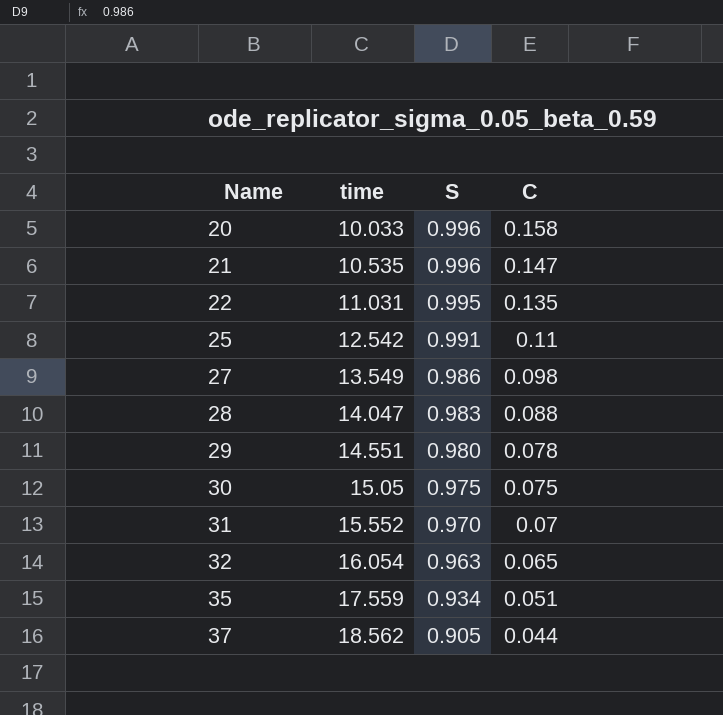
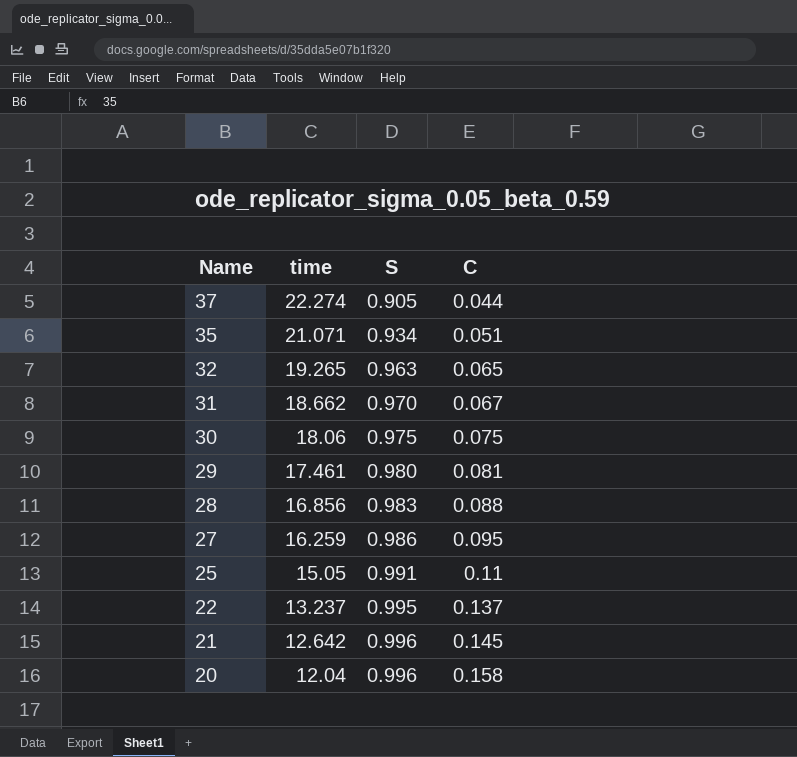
row order: Name ascending -> Name descending
37 | time: 18.562 -> 22.274
35 | time: 17.559 -> 21.071
32 | time: 16.054 -> 19.265
31 | time: 15.552 -> 18.662
31 | C: 0.07 -> 0.067
30 | time: 15.05 -> 18.06
29 | time: 14.551 -> 17.461
29 | C: 0.078 -> 0.081
28 | time: 14.047 -> 16.856
27 | time: 13.549 -> 16.259
27 | C: 0.098 -> 0.095
25 | time: 12.542 -> 15.05
22 | time: 11.031 -> 13.237
22 | C: 0.135 -> 0.137
21 | time: 10.535 -> 12.642
21 | C: 0.147 -> 0.145
20 | time: 10.033 -> 12.04

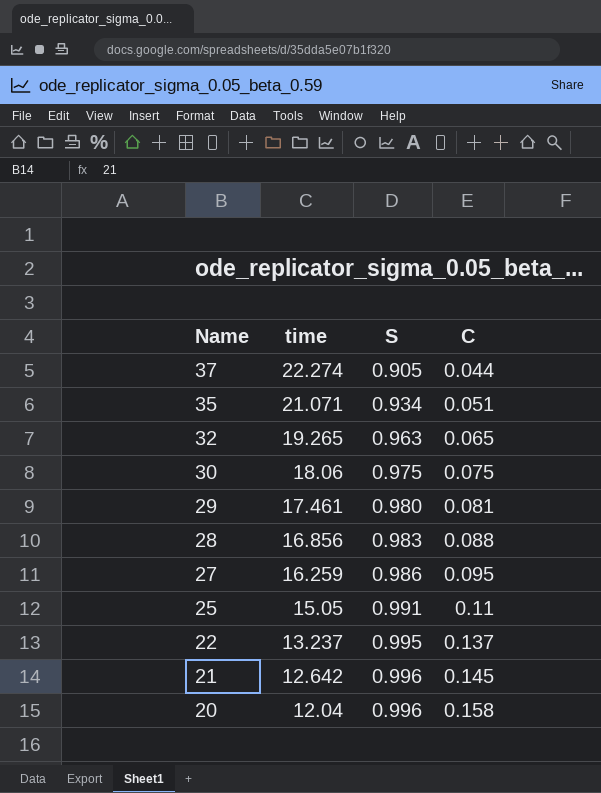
row 31: 18.662 | 0.970 | 0.067 -> none

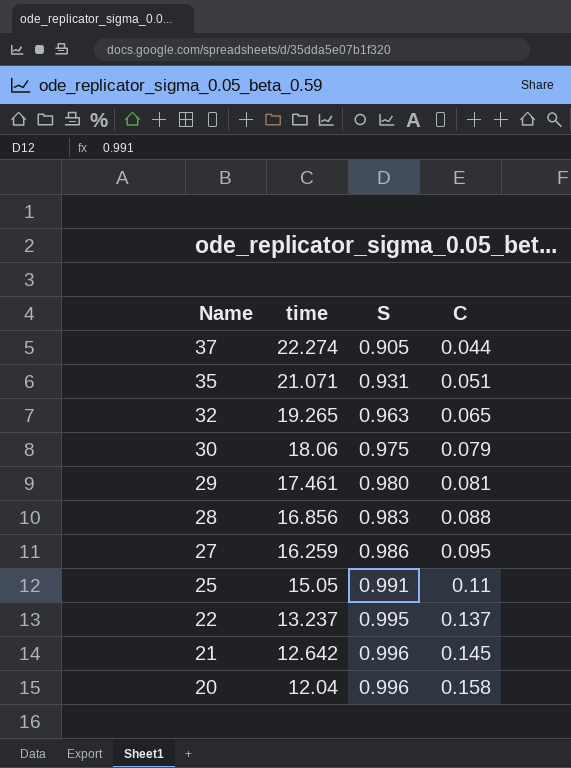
35 | S: 0.934 -> 0.931
30 | C: 0.075 -> 0.079

